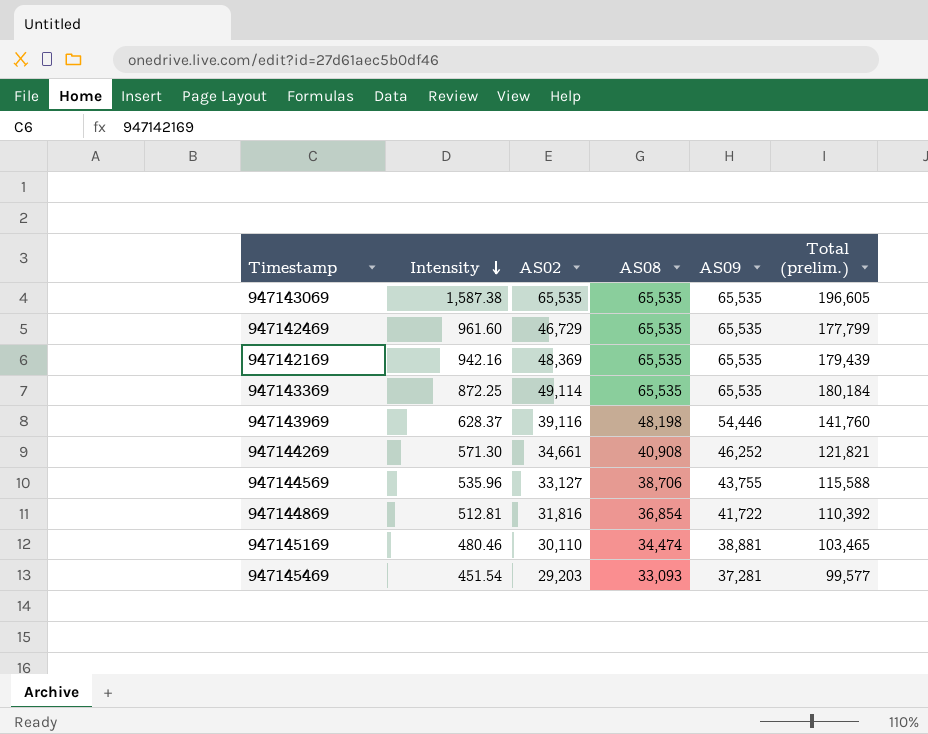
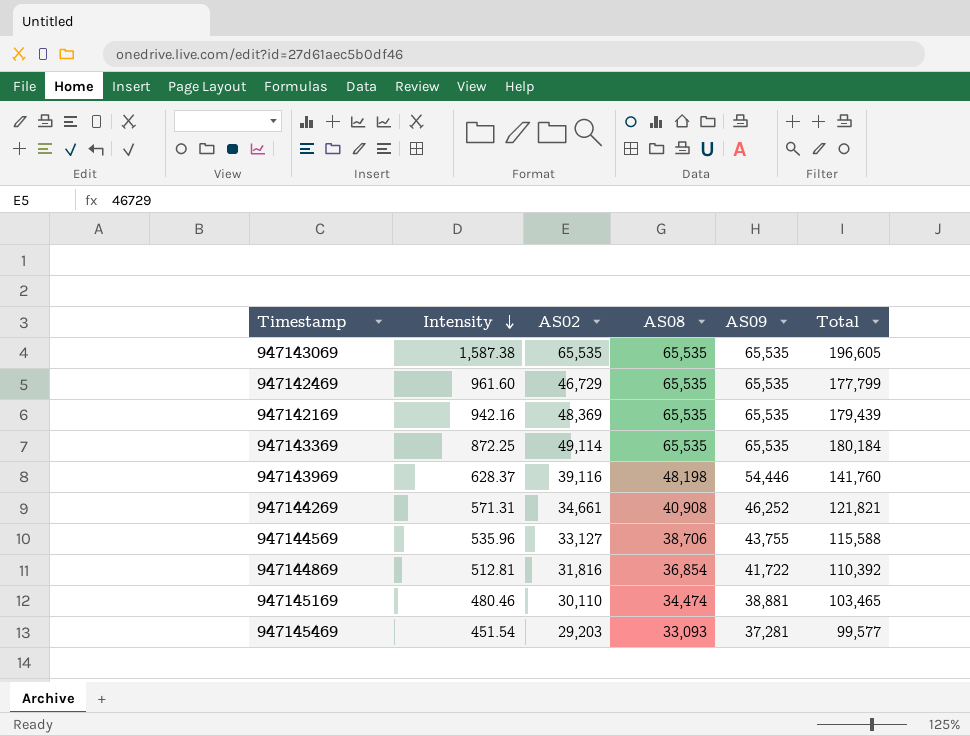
column name: Total (prelim.) -> Total
947144269 | Intensity: 571.30 -> 571.31

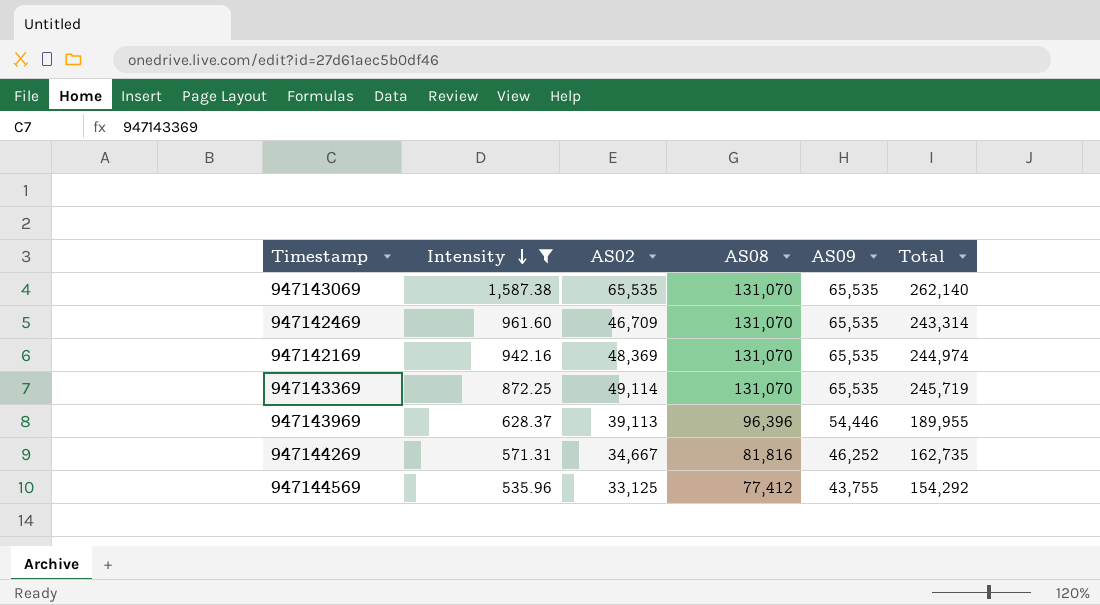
filter: none -> Intensity >= 535.96
947143069 | AS08: 65,535 -> 131,070
947143069 | Total: 196,605 -> 262,140
947142469 | AS02: 46,729 -> 46,709
947142469 | AS08: 65,535 -> 131,070
947142469 | Total: 177,799 -> 243,314
947142169 | AS08: 65,535 -> 131,070
947142169 | Total: 179,439 -> 244,974
947143369 | AS08: 65,535 -> 131,070
947143369 | Total: 180,184 -> 245,719
947143969 | AS02: 39,116 -> 39,113
947143969 | AS08: 48,198 -> 96,396
947143969 | Total: 141,760 -> 189,955
947144269 | AS02: 34,661 -> 34,667
947144269 | AS08: 40,908 -> 81,816
947144269 | Total: 121,821 -> 162,735
947144569 | AS02: 33,127 -> 33,125
947144569 | AS08: 38,706 -> 77,412
947144569 | Total: 115,588 -> 154,292

